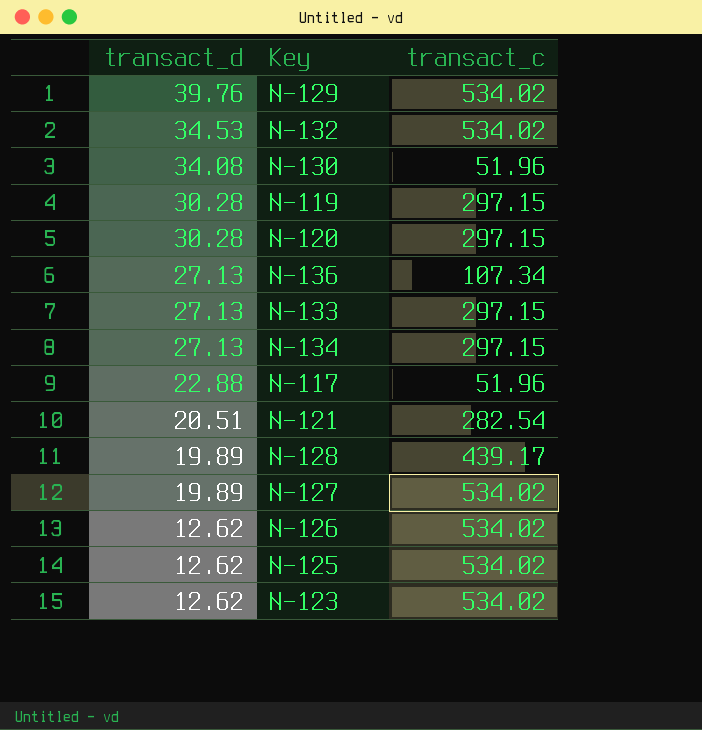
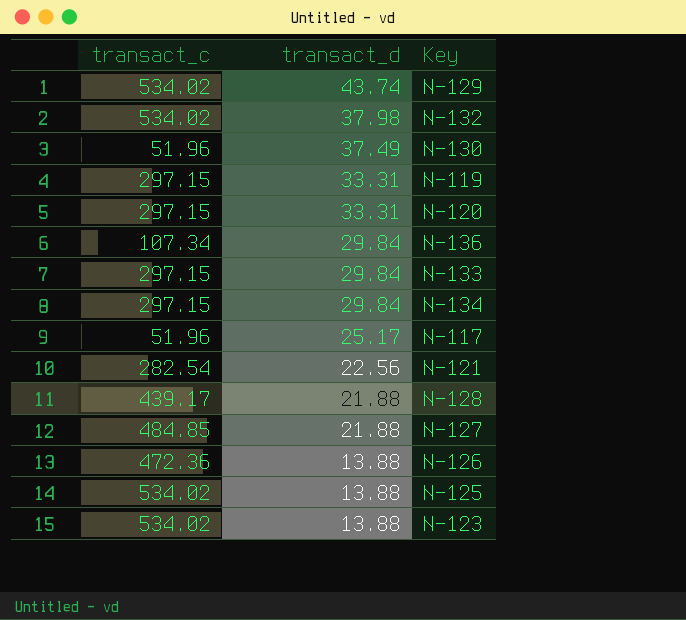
column transact_c | position: 3 -> 1
N-129 | transact_d: 39.76 -> 43.74
N-132 | transact_d: 34.53 -> 37.98
N-130 | transact_d: 34.08 -> 37.49
N-119 | transact_d: 30.28 -> 33.31
N-120 | transact_d: 30.28 -> 33.31
N-136 | transact_d: 27.13 -> 29.84
N-133 | transact_d: 27.13 -> 29.84
N-134 | transact_d: 27.13 -> 29.84
N-117 | transact_d: 22.88 -> 25.17
N-121 | transact_d: 20.51 -> 22.56
N-128 | transact_d: 19.89 -> 21.88
N-127 | transact_c: 534.02 -> 484.85
N-127 | transact_d: 19.89 -> 21.88
N-126 | transact_c: 534.02 -> 472.36
N-126 | transact_d: 12.62 -> 13.88
N-125 | transact_d: 12.62 -> 13.88
N-123 | transact_d: 12.62 -> 13.88

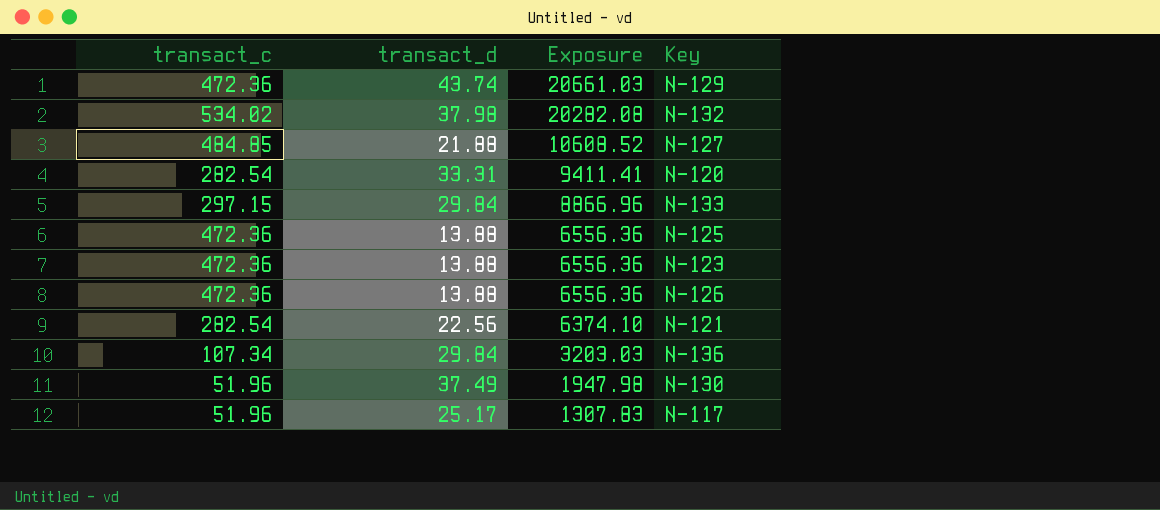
row order: transact_d descending -> Exposure descending
column Exposure | formula: none -> [transact_c] * [transact_d]
row N-119: 297.15 | 33.31 -> none
row N-134: 297.15 | 29.84 -> none
row N-128: 439.17 | 21.88 -> none
N-129 | transact_c: 534.02 -> 472.36
N-120 | transact_c: 297.15 -> 282.54
N-125 | transact_c: 534.02 -> 472.36
N-123 | transact_c: 534.02 -> 472.36

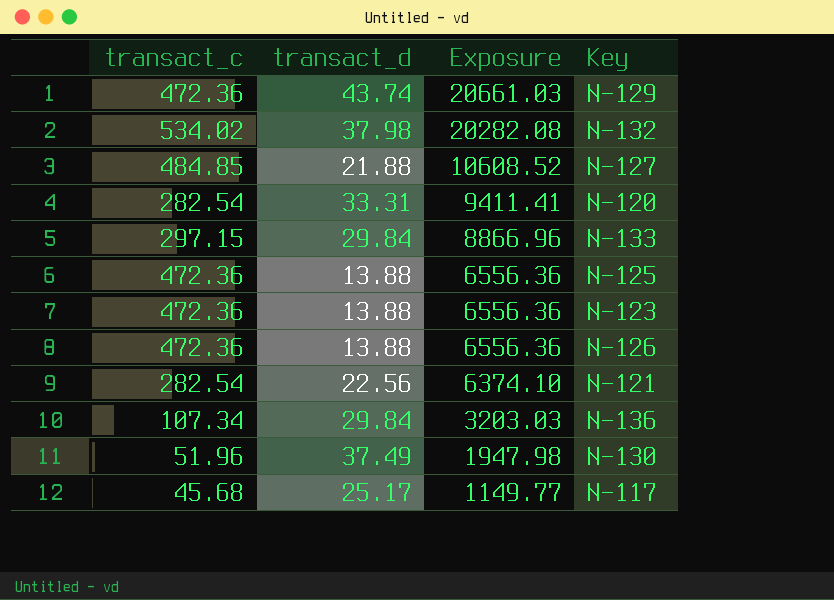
N-117 | transact_c: 51.96 -> 45.68
N-117 | Exposure: 1307.83 -> 1149.77

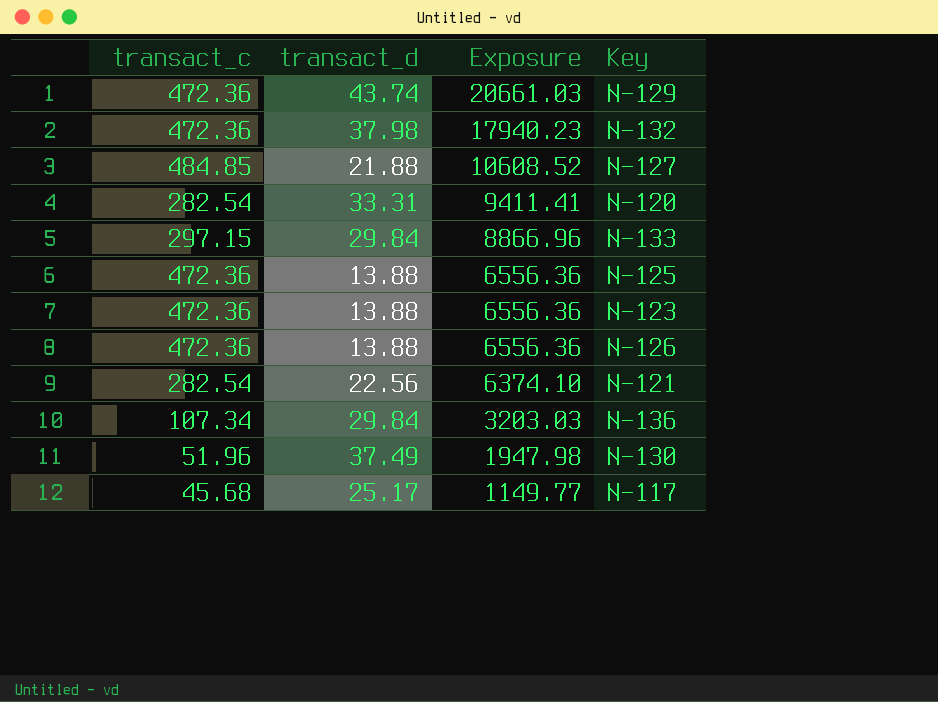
N-132 | transact_c: 534.02 -> 472.36
N-132 | Exposure: 20282.08 -> 17940.23

